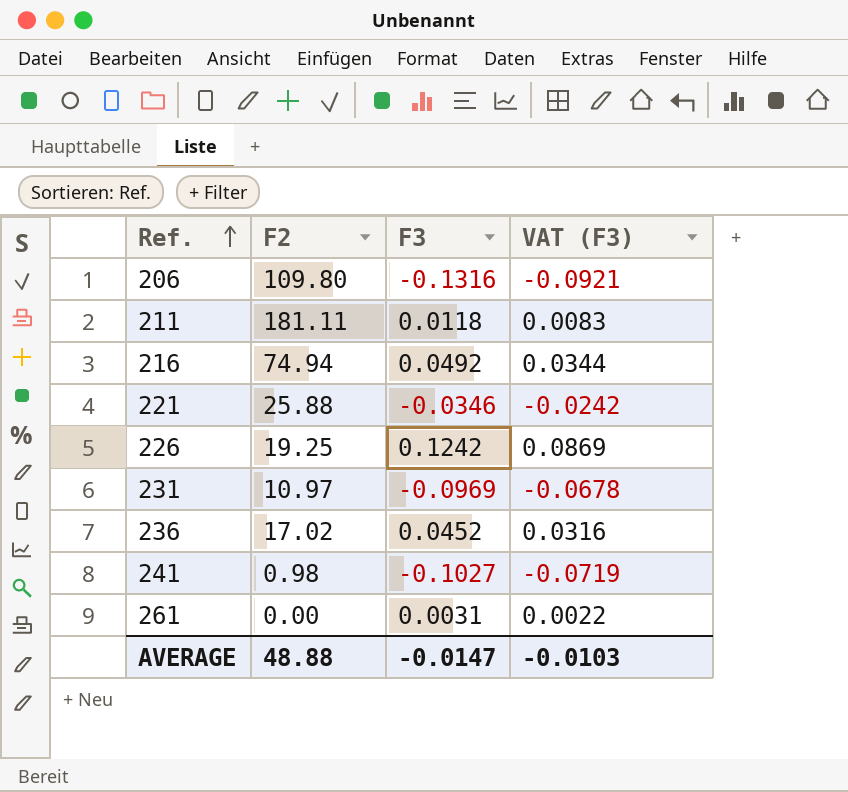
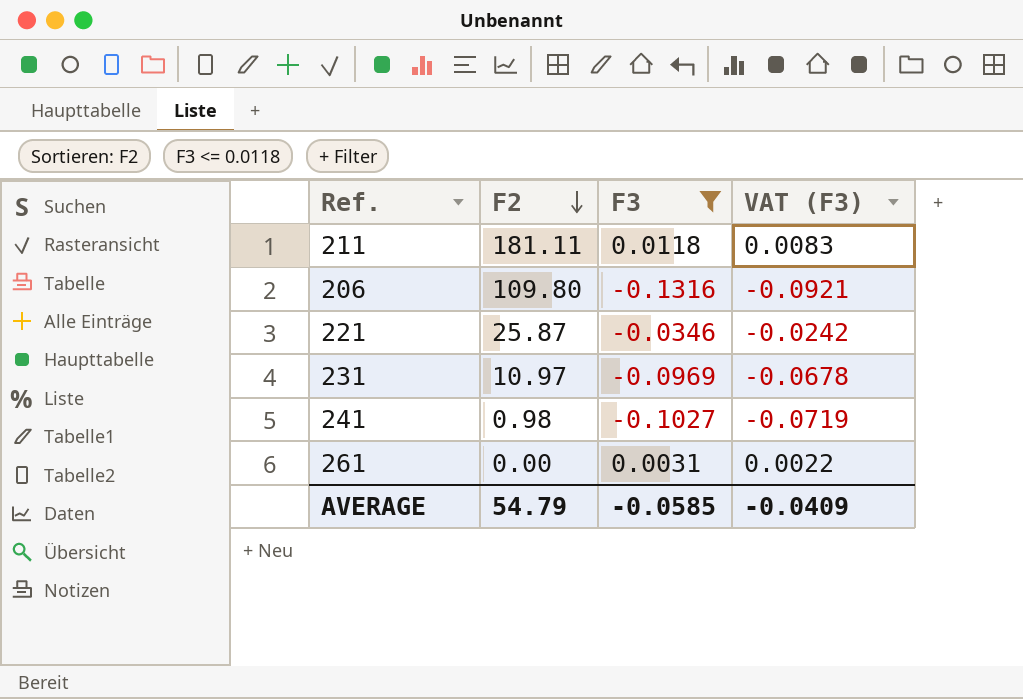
filter: none -> F3 <= 0.0118
row order: Ref. ascending -> F2 descending
221 | F2: 25.88 -> 25.87
AVERAGE | F2: 48.88 -> 54.79
AVERAGE | F3: -0.0147 -> -0.0585
AVERAGE | VAT (F3): -0.0103 -> -0.0409

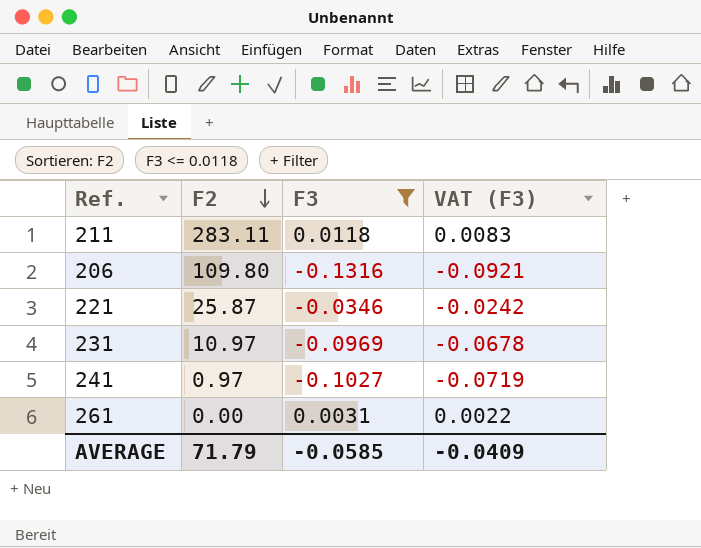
211 | F2: 181.11 -> 283.11
241 | F2: 0.98 -> 0.97
AVERAGE | F2: 54.79 -> 71.79

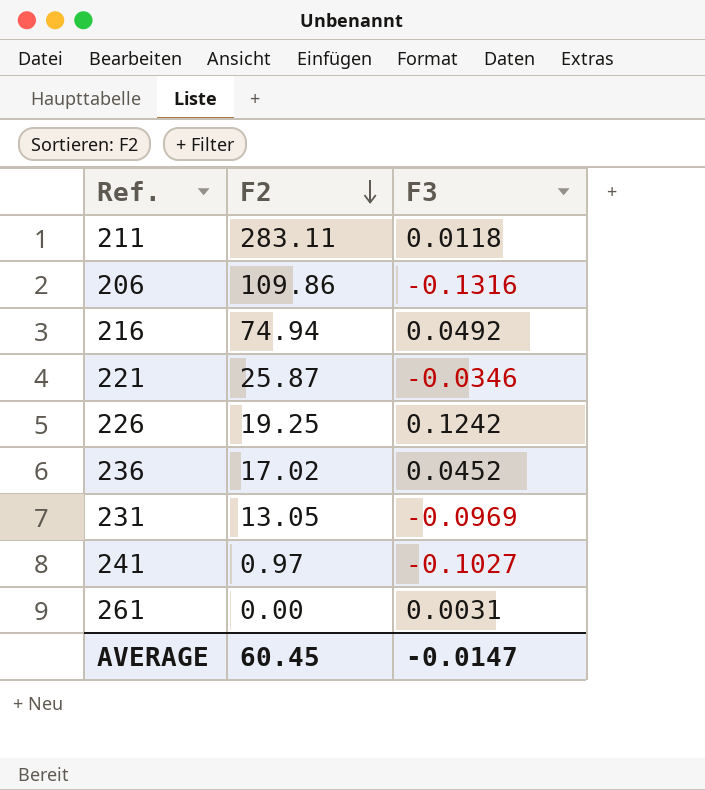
filter: F3 <= 0.0118 -> none
column VAT (F3) | formula: [F3] * 0.7 -> none
206 | F2: 109.80 -> 109.86
231 | F2: 10.97 -> 13.05
AVERAGE | F2: 71.79 -> 60.45
AVERAGE | F3: -0.0585 -> -0.0147

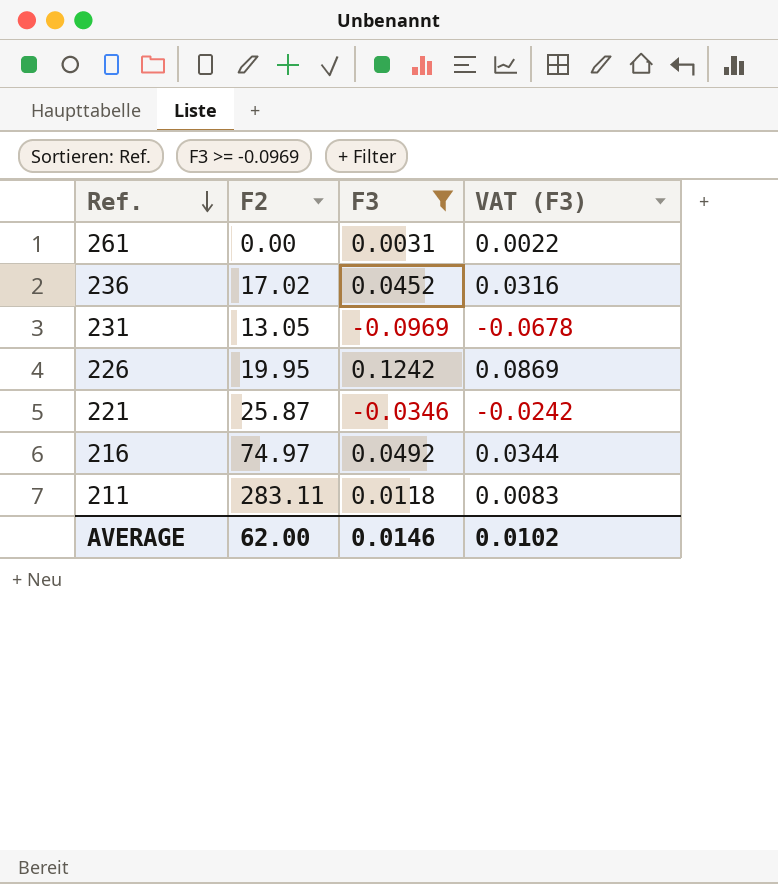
filter: none -> F3 >= -0.0969
row order: F2 descending -> Ref. descending
column VAT (F3) | formula: none -> [F3] * 0.7
226 | F2: 19.25 -> 19.95
216 | F2: 74.94 -> 74.97
AVERAGE | F2: 60.45 -> 62.00
AVERAGE | F3: -0.0147 -> 0.0146

